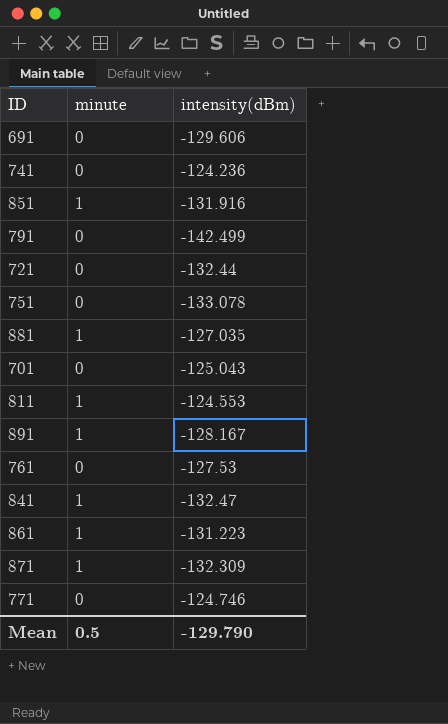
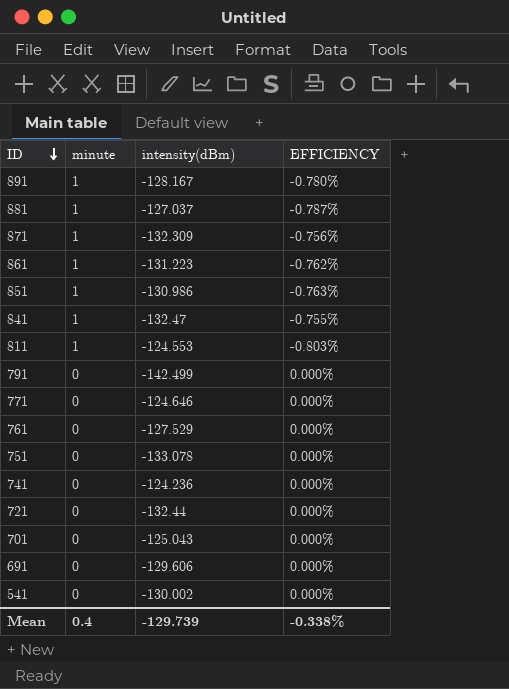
row order: none -> ID descending
column EFFICIENCY | formula: none -> [minute] / [intensity(dBm)]
881 | intensity(dBm): -127.035 -> -127.037
851 | intensity(dBm): -131.916 -> -130.986
771 | intensity(dBm): -124.746 -> -124.646
761 | intensity(dBm): -127.53 -> -127.529
row 541: none -> 0 | -130.002 | 0.000%
Mean | minute: 0.5 -> 0.4
Mean | intensity(dBm): -129.790 -> -129.739

